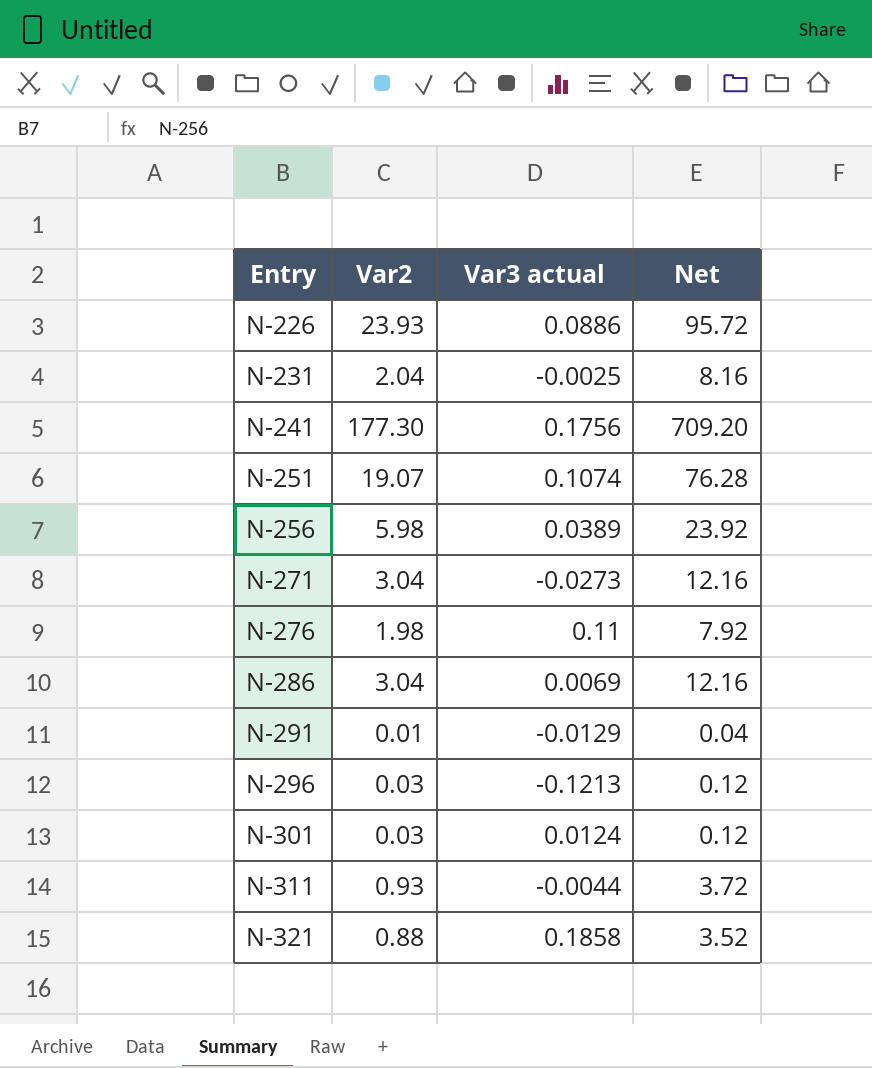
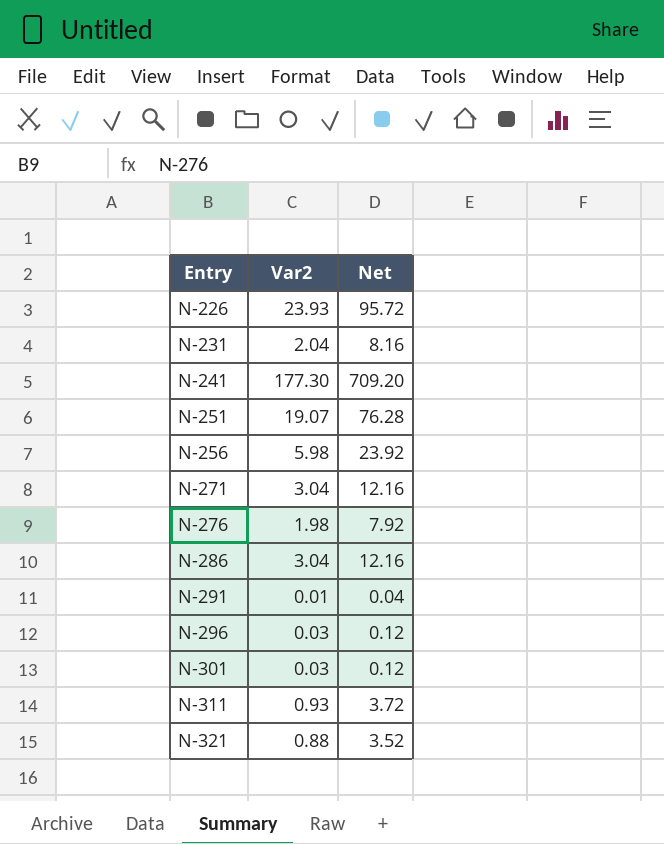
column Var3 actual | position: 3 -> none

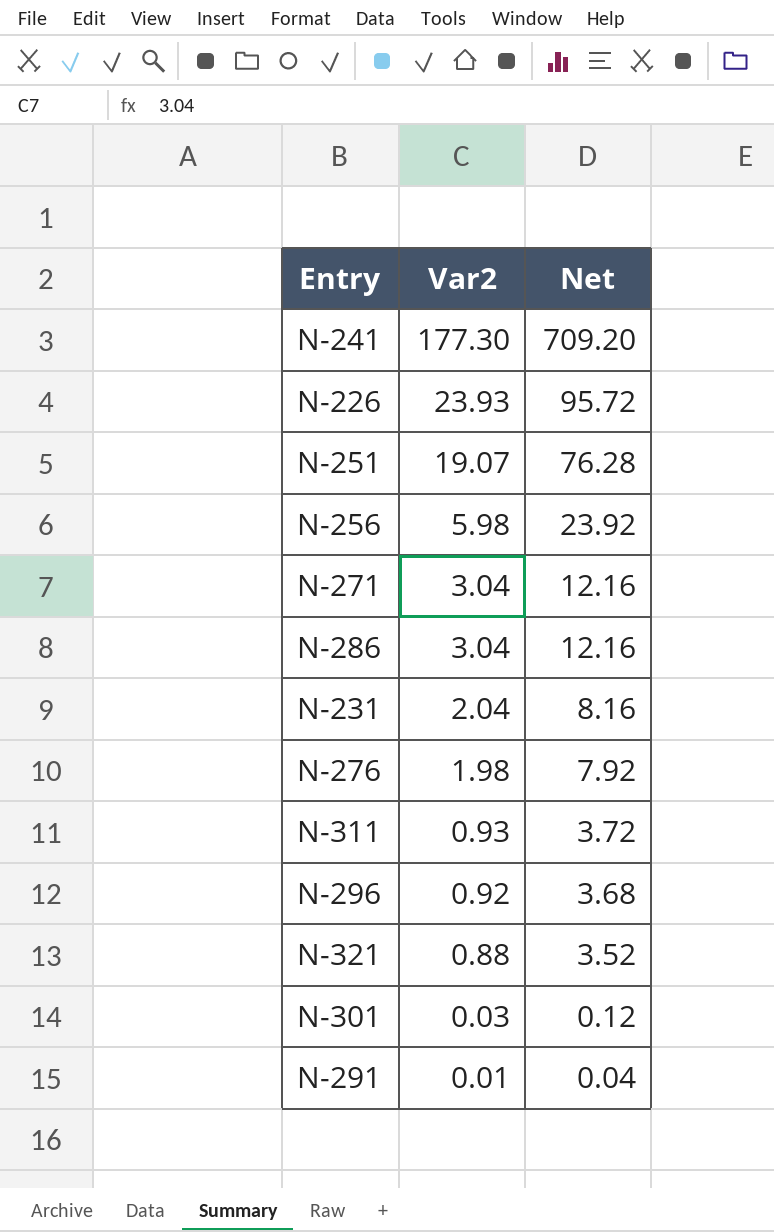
row order: Entry ascending -> Var2 descending
N-296 | Var2: 0.03 -> 0.92
N-296 | Net: 0.12 -> 3.68

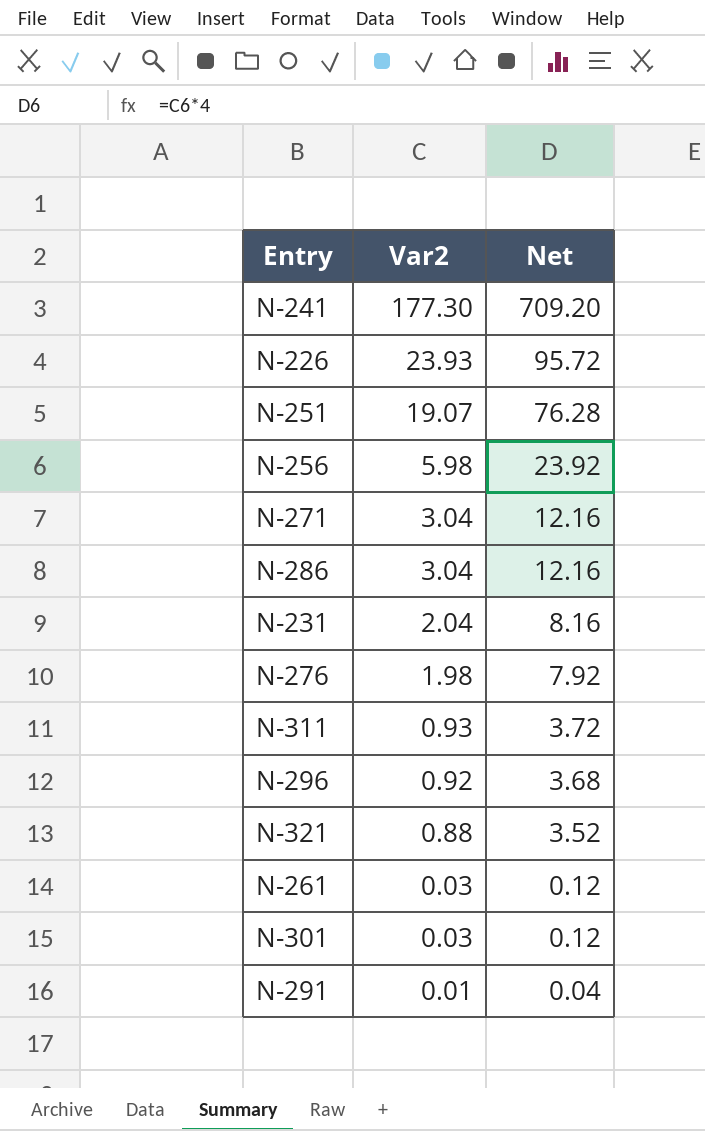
row N-261: none -> 0.03 | 0.12

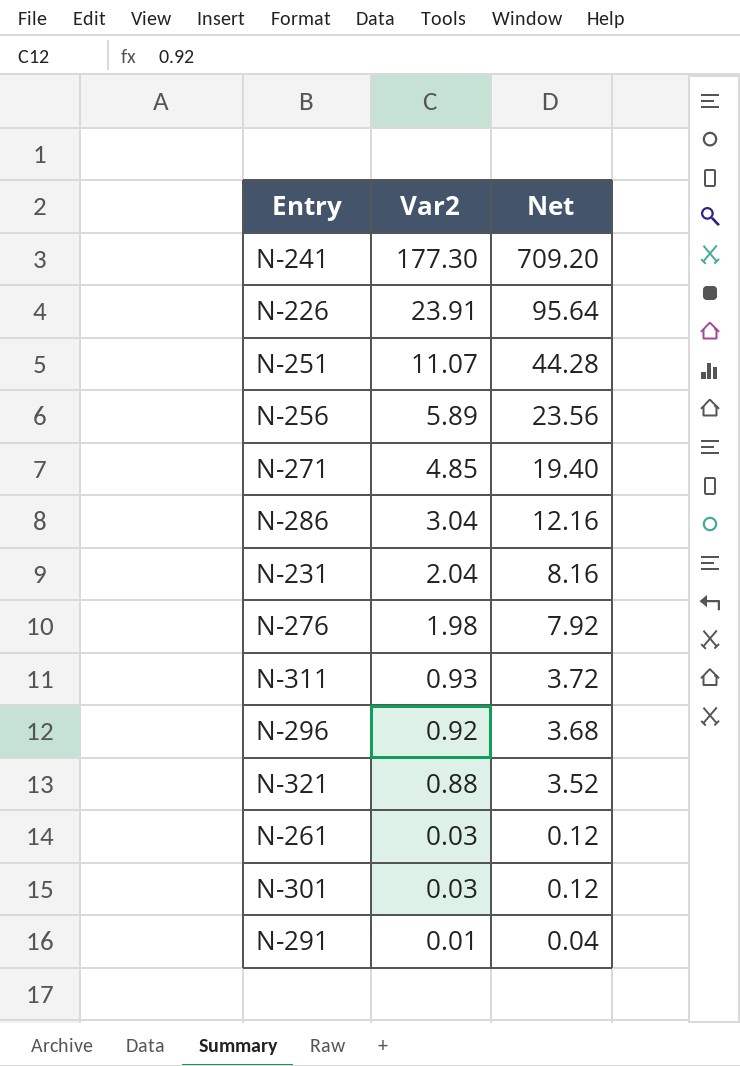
N-226 | Var2: 23.93 -> 23.91
N-226 | Net: 95.72 -> 95.64
N-251 | Var2: 19.07 -> 11.07
N-251 | Net: 76.28 -> 44.28
N-256 | Var2: 5.98 -> 5.89
N-256 | Net: 23.92 -> 23.56
N-271 | Var2: 3.04 -> 4.85
N-271 | Net: 12.16 -> 19.40

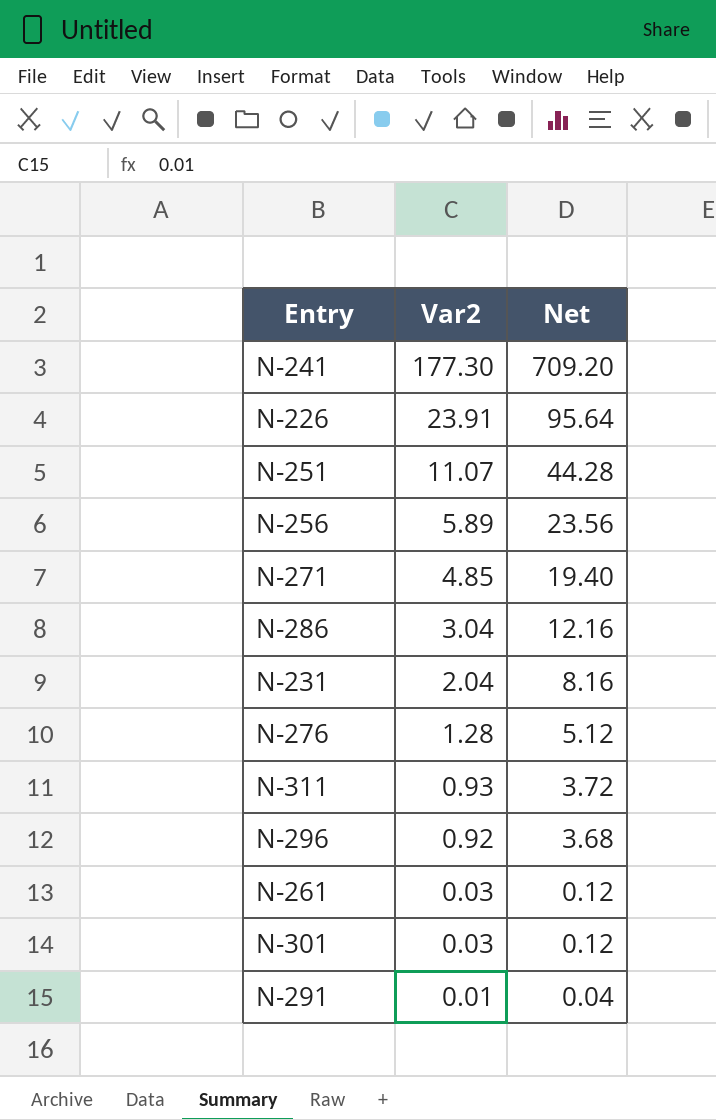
row N-321: 0.88 | 3.52 -> none
N-276 | Var2: 1.98 -> 1.28
N-276 | Net: 7.92 -> 5.12

